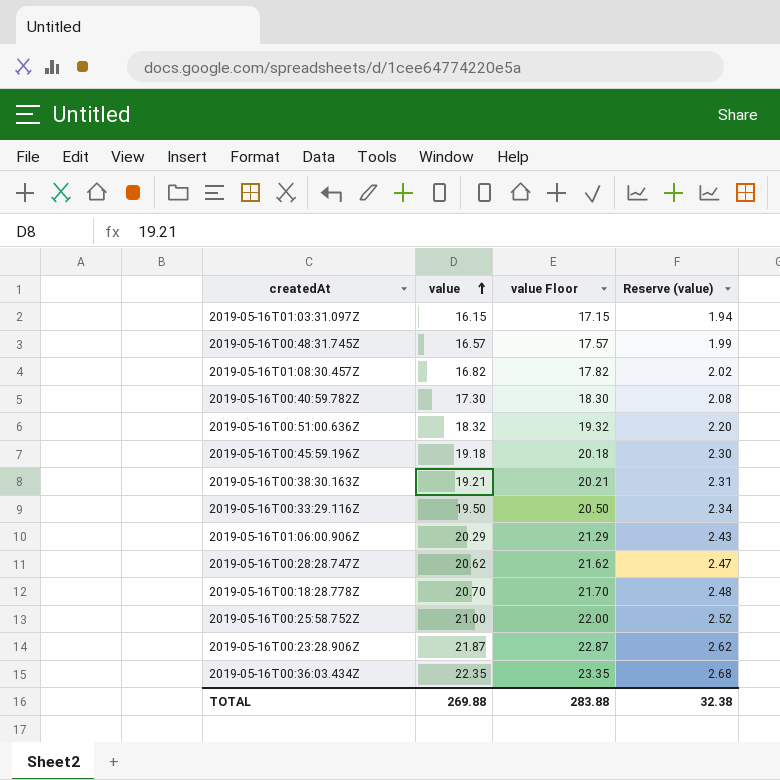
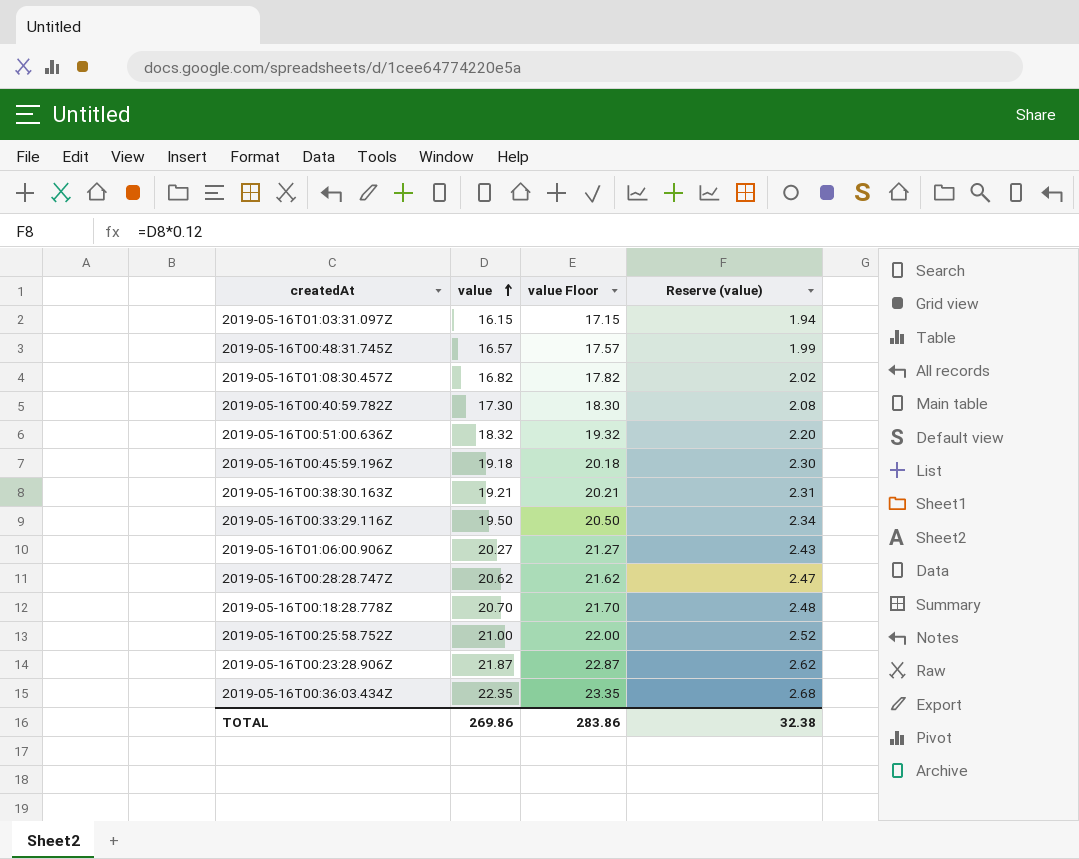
2019-05-16T01:06:00.906Z | value: 20.29 -> 20.27
2019-05-16T01:06:00.906Z | value Floor: 21.29 -> 21.27
TOTAL | value: 269.88 -> 269.86
TOTAL | value Floor: 283.88 -> 283.86

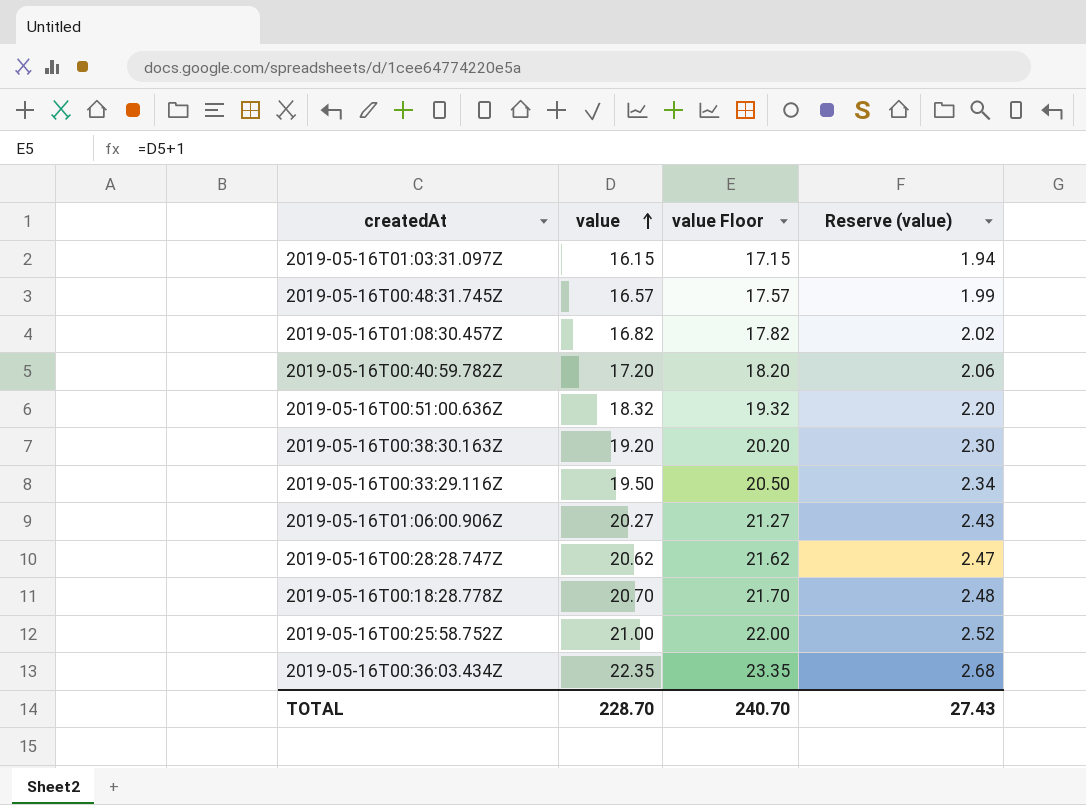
row 2019-05-16T00:45:59.196Z: 19.18 | 20.18 | 2.30 -> none
row 2019-05-16T00:23:28.906Z: 21.87 | 22.87 | 2.62 -> none
2019-05-16T00:40:59.782Z | value: 17.30 -> 17.20
2019-05-16T00:40:59.782Z | value Floor: 18.30 -> 18.20
2019-05-16T00:40:59.782Z | Reserve (value): 2.08 -> 2.06
2019-05-16T00:38:30.163Z | value: 19.21 -> 19.20
2019-05-16T00:38:30.163Z | value Floor: 20.21 -> 20.20
2019-05-16T00:38:30.163Z | Reserve (value): 2.31 -> 2.30
TOTAL | value: 269.86 -> 228.70
TOTAL | value Floor: 283.86 -> 240.70
TOTAL | Reserve (value): 32.38 -> 27.43

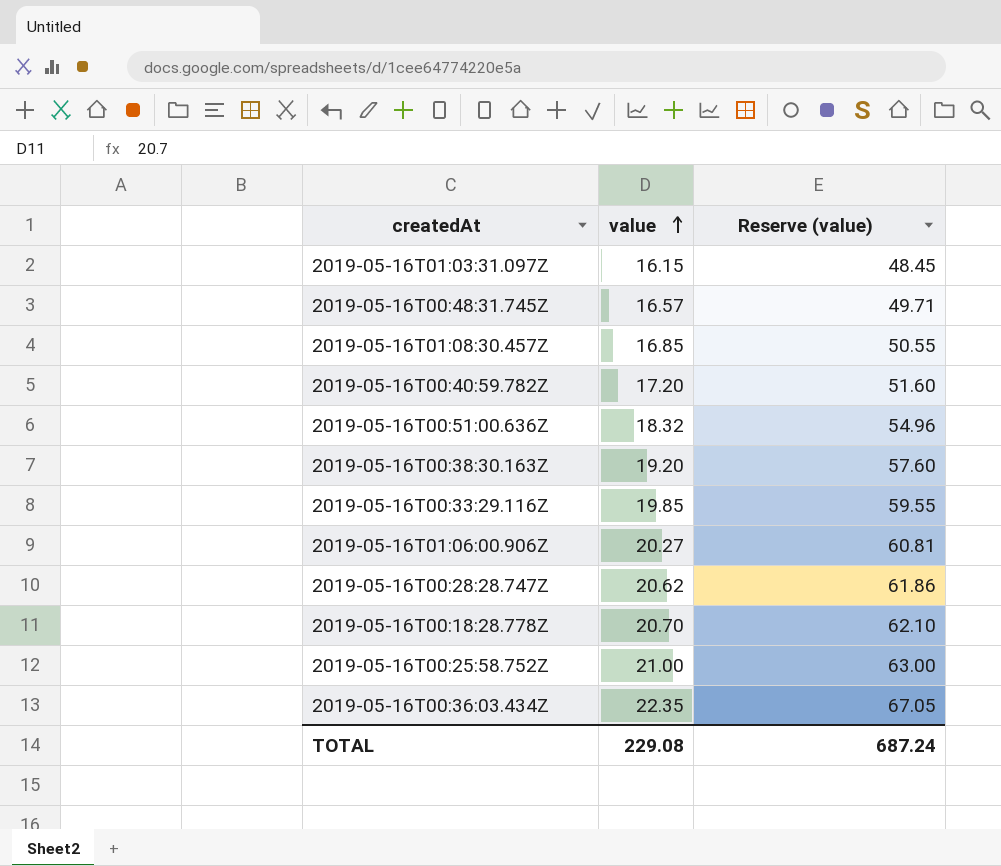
column value Floor | formula: [value] + 1 -> none
column Reserve (value) | formula: [value] * 0.12 -> [value] * 3
2019-05-16T01:08:30.457Z | value: 16.82 -> 16.85
2019-05-16T00:33:29.116Z | value: 19.50 -> 19.85
TOTAL | value: 228.70 -> 229.08
TOTAL | Reserve (value): 27.43 -> 687.24

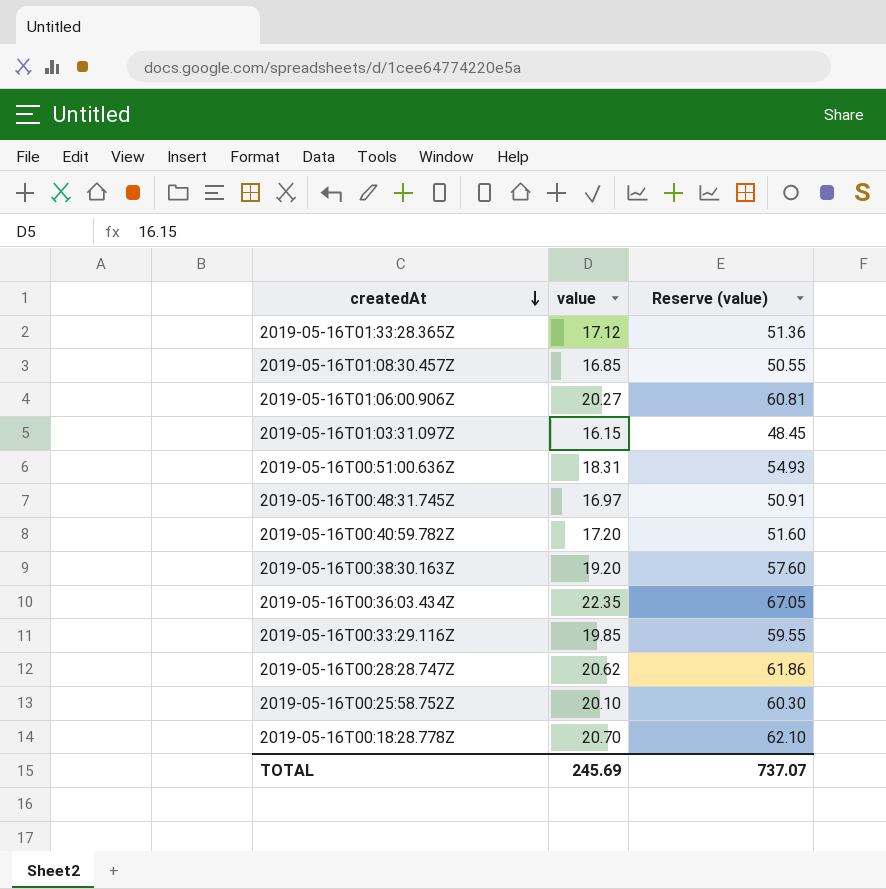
row order: value ascending -> createdAt descending
row 2019-05-16T01:33:28.365Z: none -> 17.12 | 51.36
2019-05-16T00:51:00.636Z | value: 18.32 -> 18.31
2019-05-16T00:51:00.636Z | Reserve (value): 54.96 -> 54.93
2019-05-16T00:48:31.745Z | value: 16.57 -> 16.97
2019-05-16T00:48:31.745Z | Reserve (value): 49.71 -> 50.91
2019-05-16T00:25:58.752Z | value: 21.00 -> 20.10
2019-05-16T00:25:58.752Z | Reserve (value): 63.00 -> 60.30
TOTAL | value: 229.08 -> 245.69
TOTAL | Reserve (value): 687.24 -> 737.07

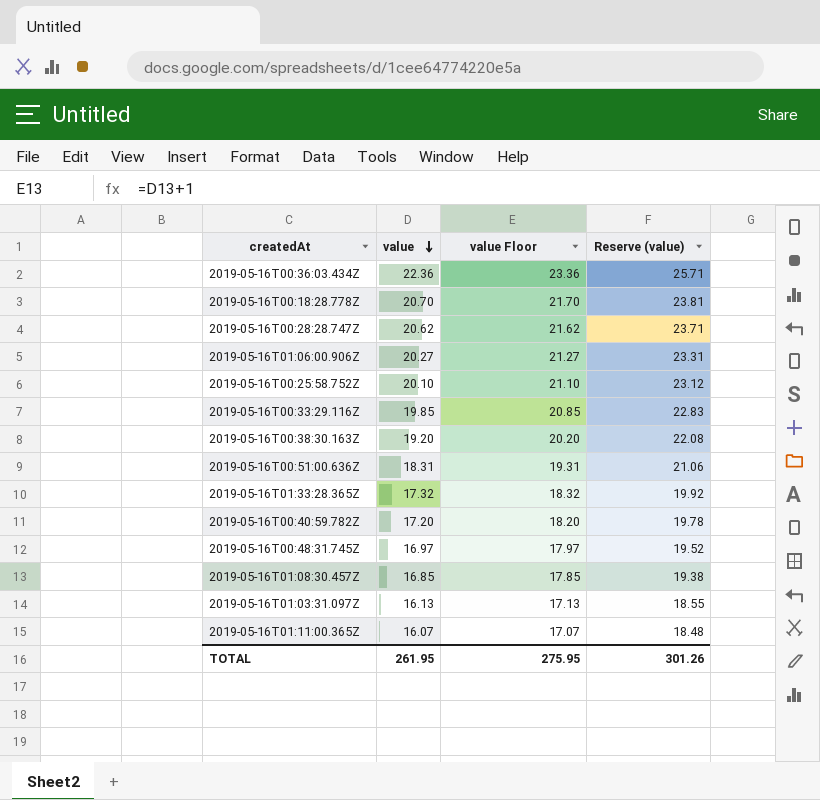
row order: createdAt descending -> value descending
column value Floor | formula: none -> [value] + 1
column Reserve (value) | formula: [value] * 3 -> [value] * 1.15
2019-05-16T00:36:03.434Z | value: 22.35 -> 22.36
2019-05-16T01:33:28.365Z | value: 17.12 -> 17.32
2019-05-16T01:03:31.097Z | value: 16.15 -> 16.13
row 2019-05-16T01:11:00.365Z: none -> 16.07 | 17.07 | 18.48
TOTAL | value: 245.69 -> 261.95
TOTAL | Reserve (value): 737.07 -> 301.26

